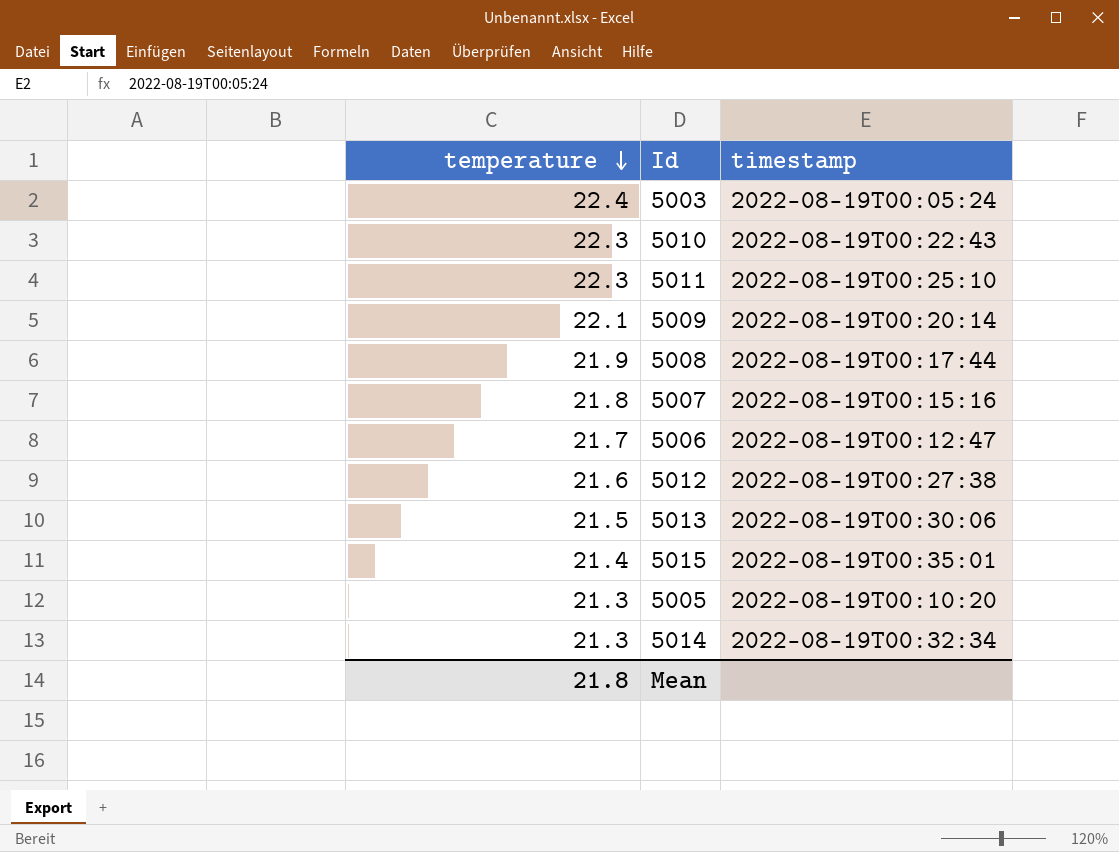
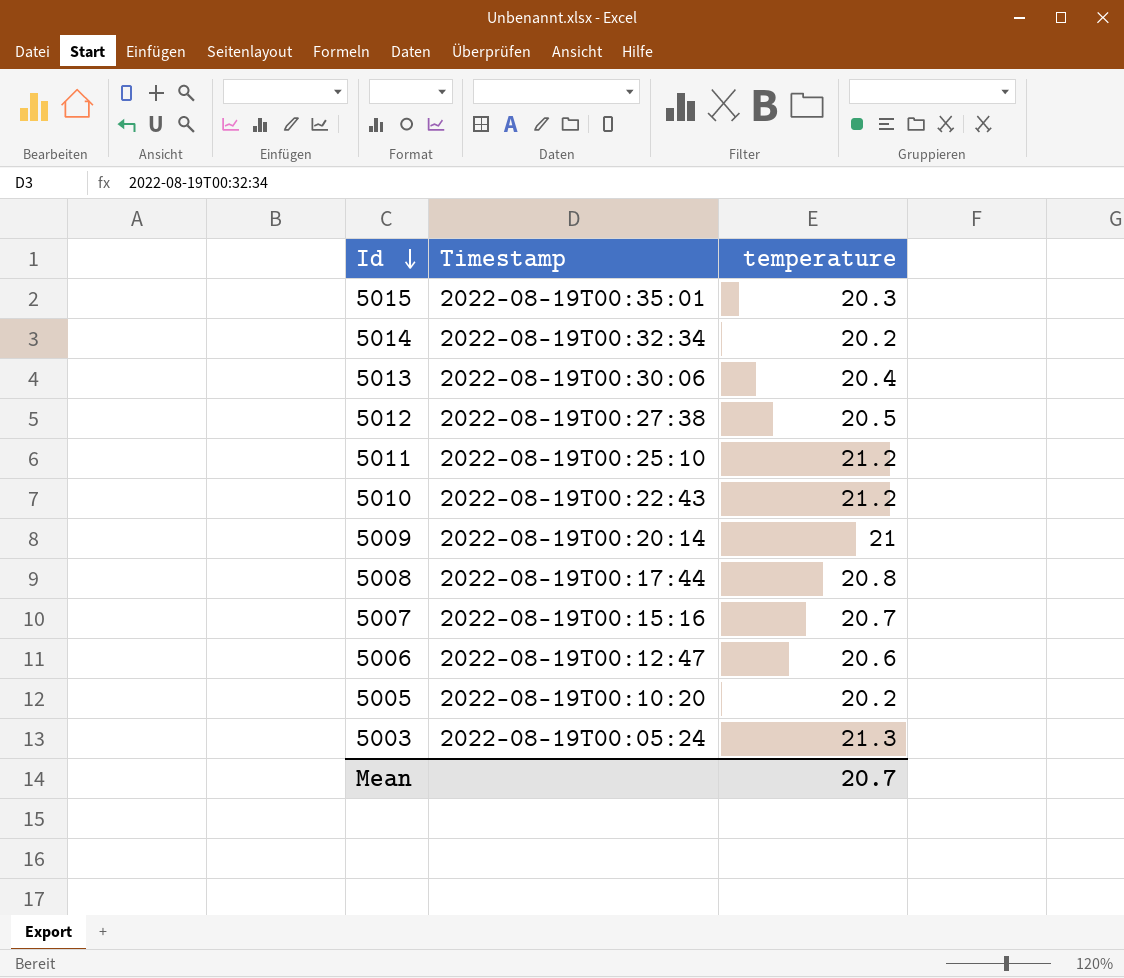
row order: temperature descending -> Id descending
column name: timestamp -> Timestamp
column temperature | position: 1 -> 3
5015 | temperature: 21.4 -> 20.3
5014 | temperature: 21.3 -> 20.2
5013 | temperature: 21.5 -> 20.4
5012 | temperature: 21.6 -> 20.5
5011 | temperature: 22.3 -> 21.2
5010 | temperature: 22.3 -> 21.2
5009 | temperature: 22.1 -> 21
5008 | temperature: 21.9 -> 20.8
5007 | temperature: 21.8 -> 20.7
5006 | temperature: 21.7 -> 20.6
5005 | temperature: 21.3 -> 20.2
5003 | temperature: 22.4 -> 21.3
Mean | temperature: 21.8 -> 20.7

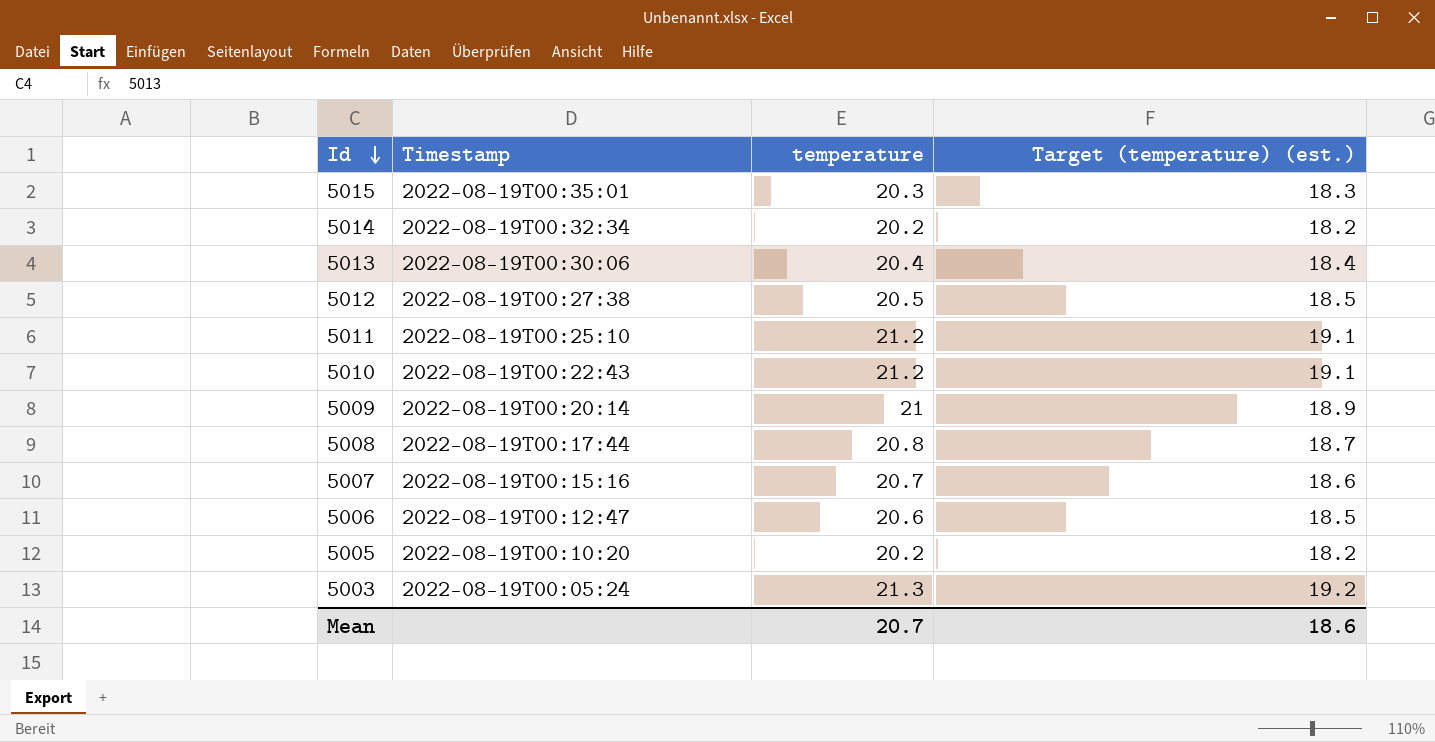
column Target (temperature) (est.) | formula: none -> [temperature] * 0.9

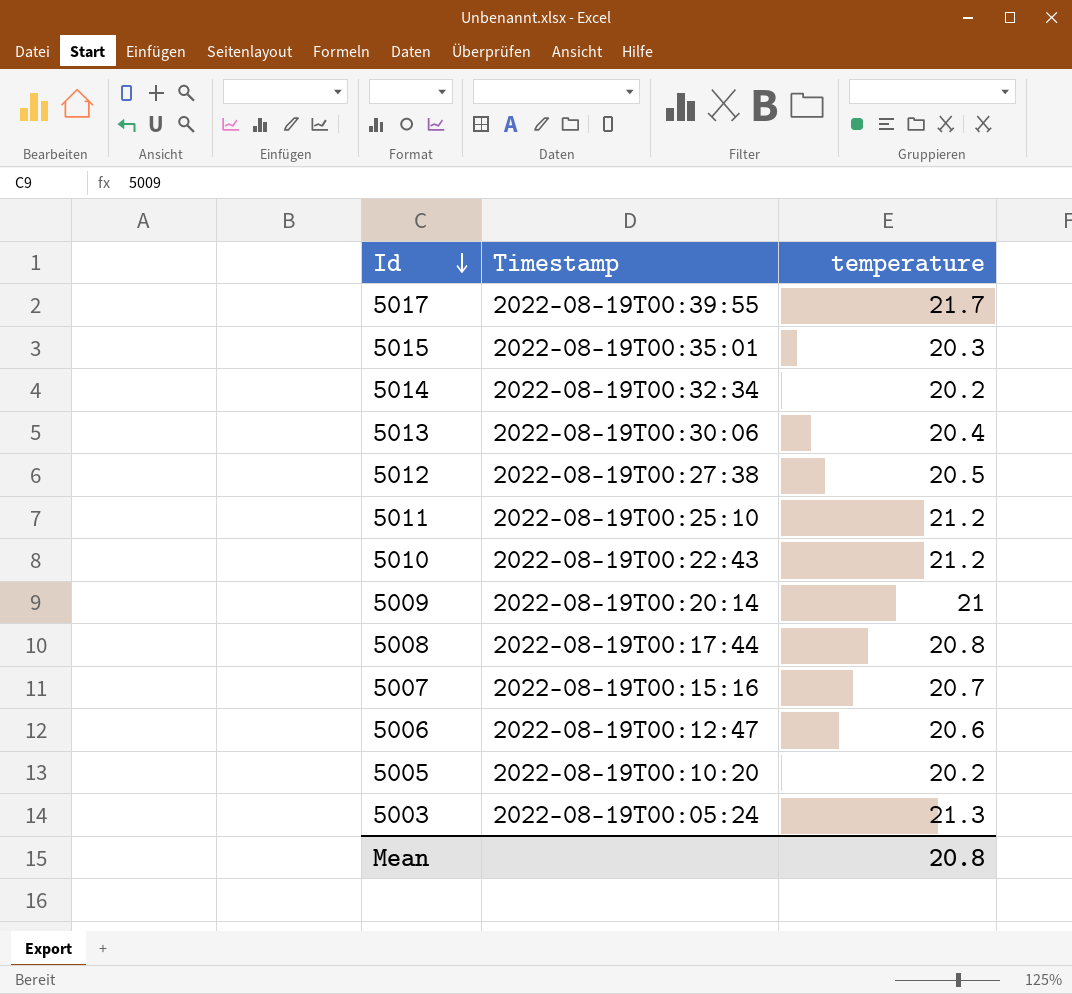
column Target (temperature) (est.) | formula: [temperature] * 0.9 -> none
row 5017: none -> 2022-08-19T00:39:55 | 21.7
Mean | temperature: 20.7 -> 20.8

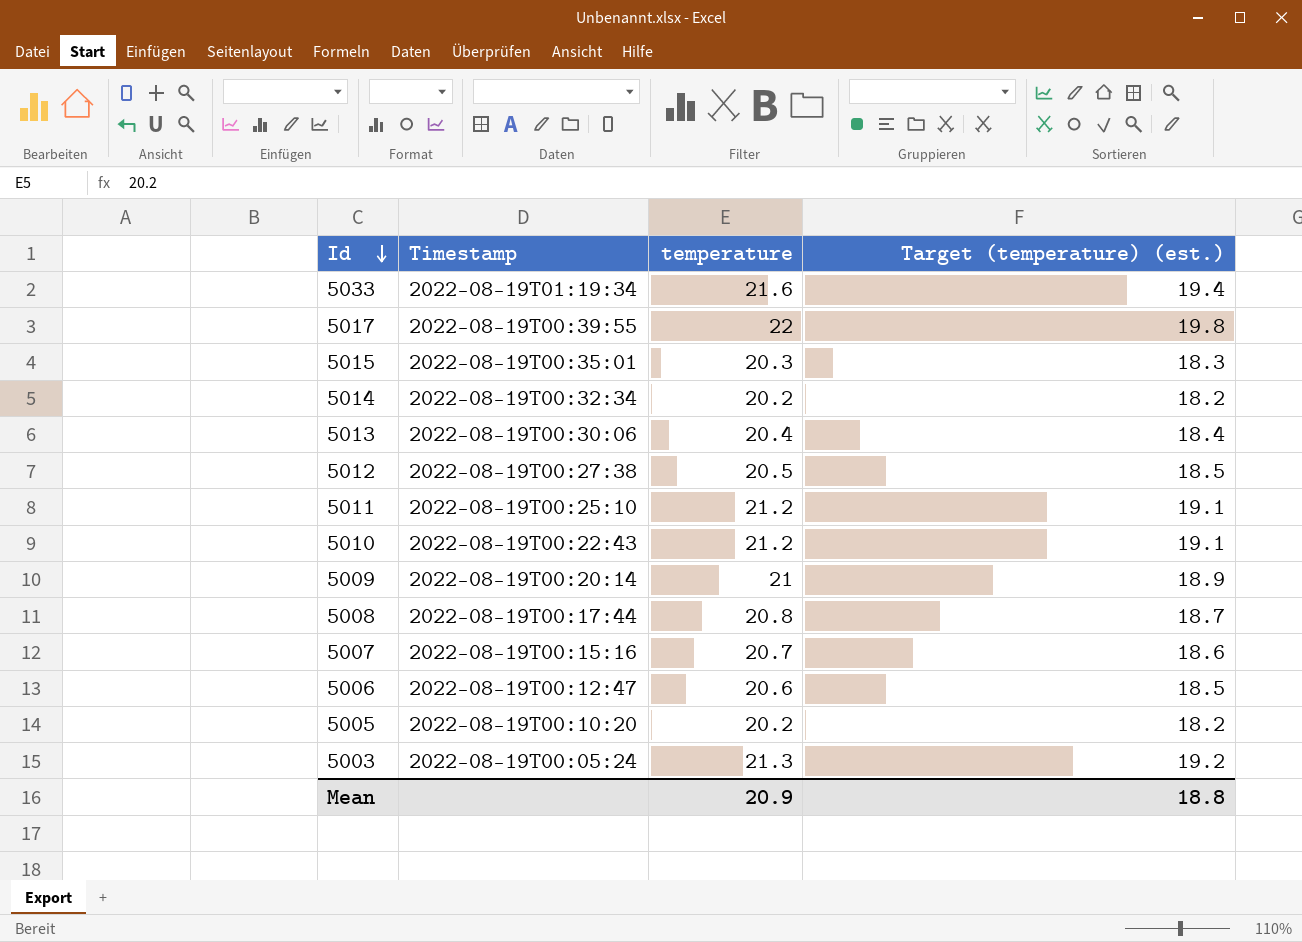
column Target (temperature) (est.) | formula: none -> [temperature] * 0.9
row 5033: none -> 2022-08-19T01:19:34 | 21.6 | 19.4
5017 | temperature: 21.7 -> 22
Mean | temperature: 20.8 -> 20.9

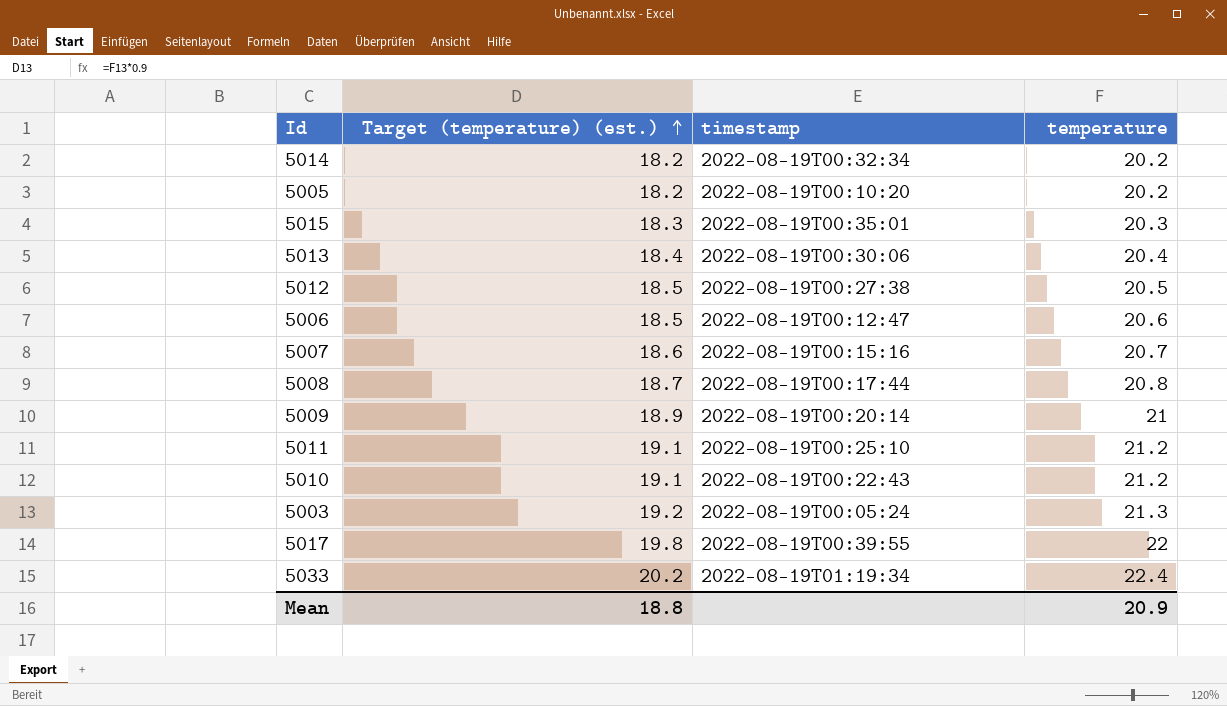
row order: Id descending -> Target (temperature) (est.) ascending
column Target (temperature) (est.) | position: 4 -> 2
column name: Timestamp -> timestamp
5033 | Target (temperature) (est.): 19.4 -> 20.2
5033 | temperature: 21.6 -> 22.4

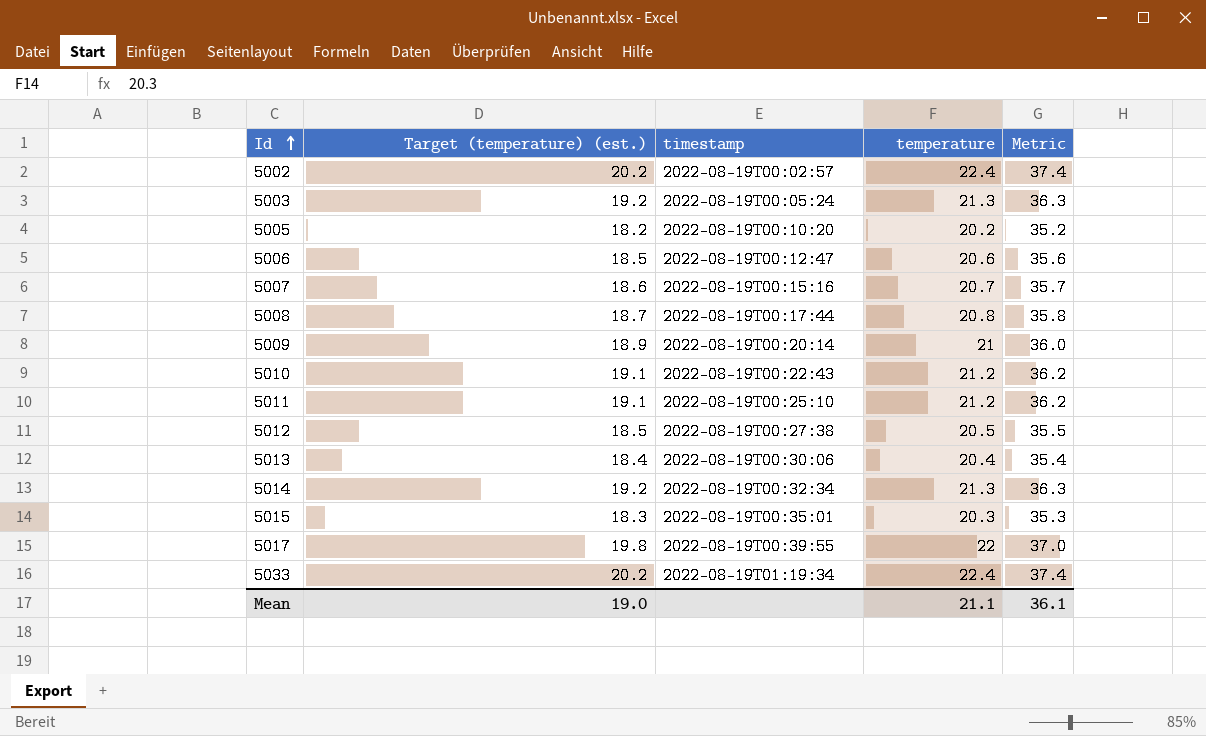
row order: Target (temperature) (est.) ascending -> Id ascending
column Metric | formula: none -> [temperature] + 15
row 5002: none -> 20.2 | 2022-08-19T00:02:57 | 22.4 | 37.4
5014 | Target (temperature) (est.): 18.2 -> 19.2
5014 | temperature: 20.2 -> 21.3
Mean | Target (temperature) (est.): 18.8 -> 19.0
Mean | temperature: 20.9 -> 21.1

